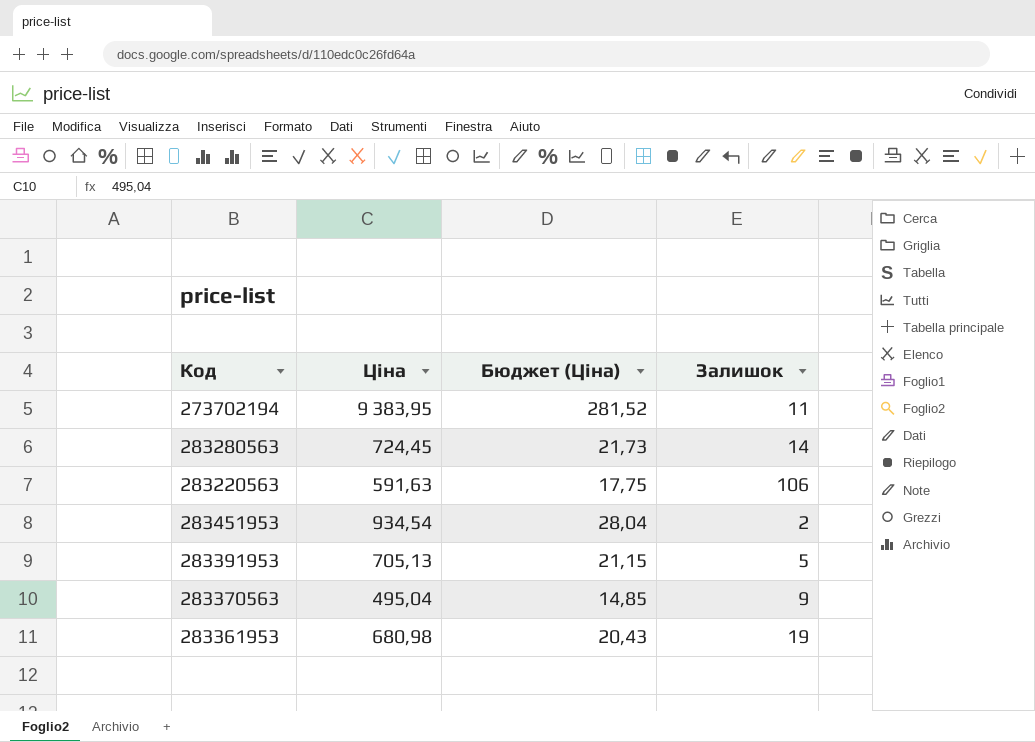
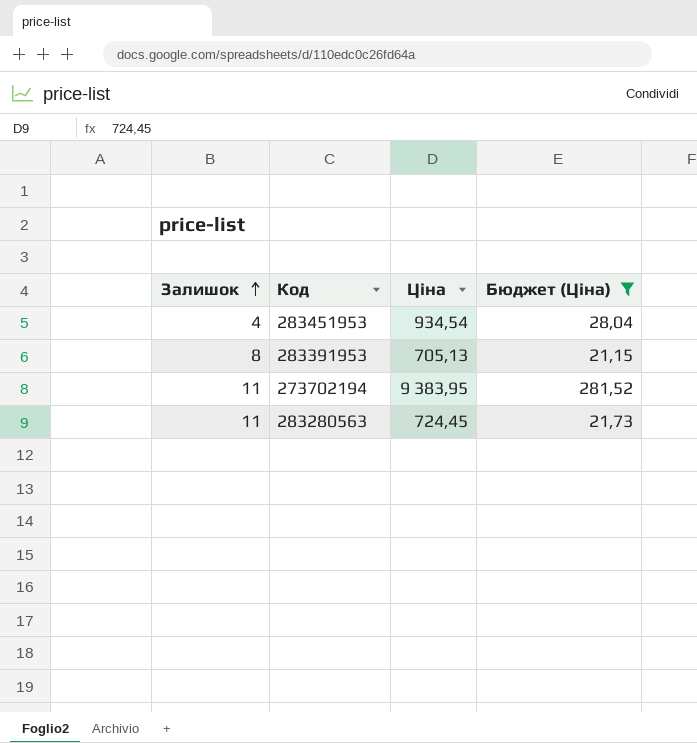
filter: none -> Бюджет (Ціна) >= 21,15
row order: none -> Залишок ascending
column Залишок | position: 4 -> 1
283451953 | Залишок: 2 -> 4
283391953 | Залишок: 5 -> 8
283280563 | Залишок: 14 -> 11

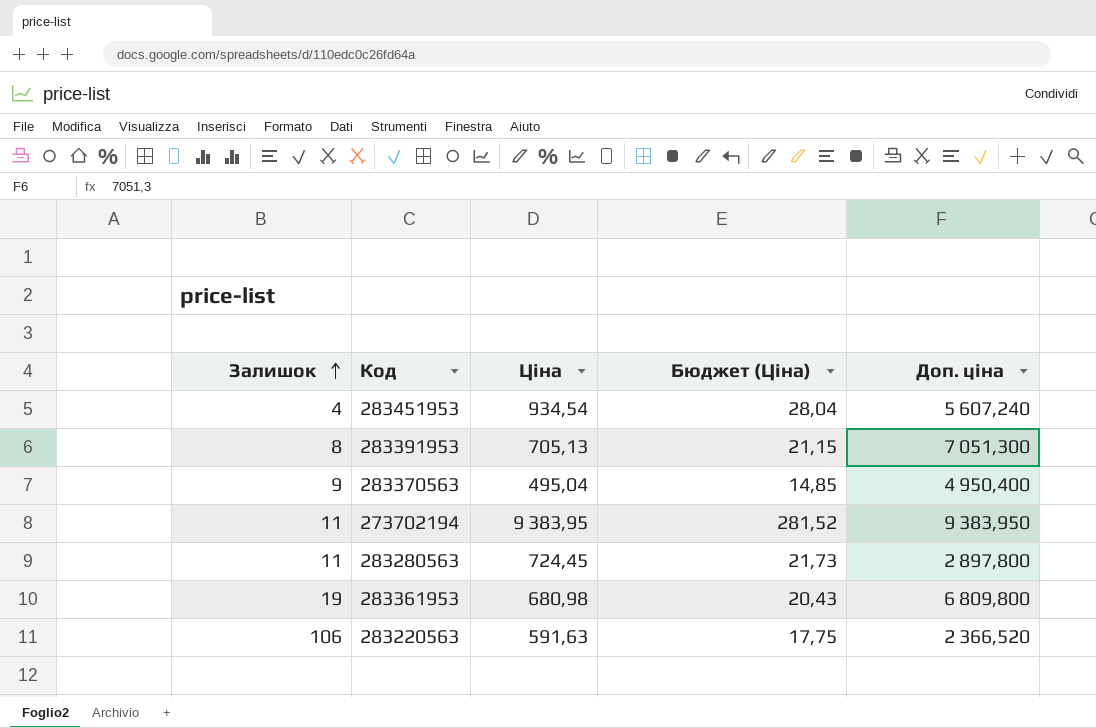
filter: Бюджет (Ціна) >= 21,15 -> none
column Доп. ціна | position: none -> 5

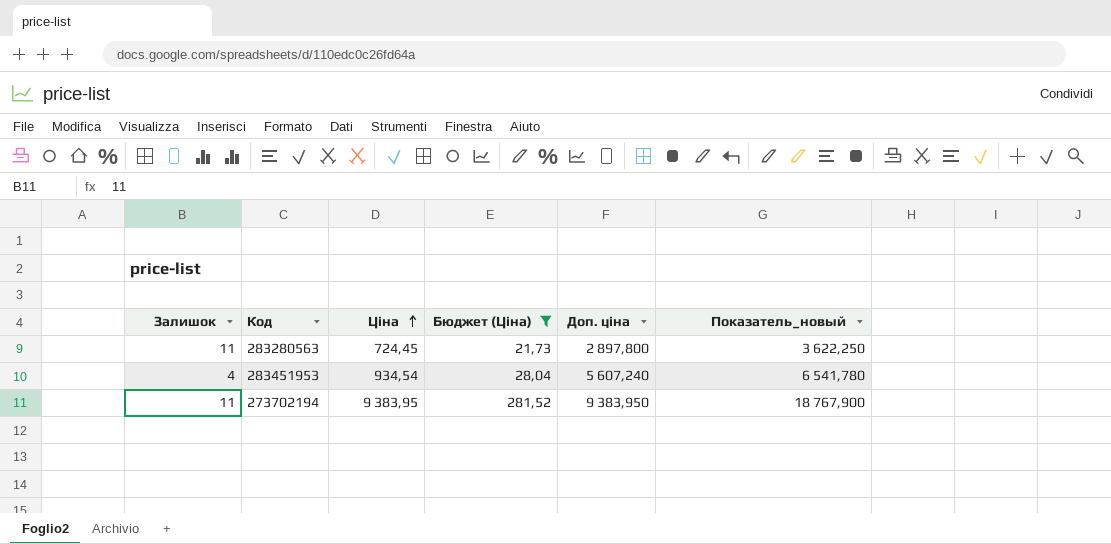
filter: none -> Бюджет (Ціна) >= 21,73
row order: Залишок ascending -> Ціна ascending
column Показатель_новый | formula: none -> [Ціна] + [Доп. ціна]

